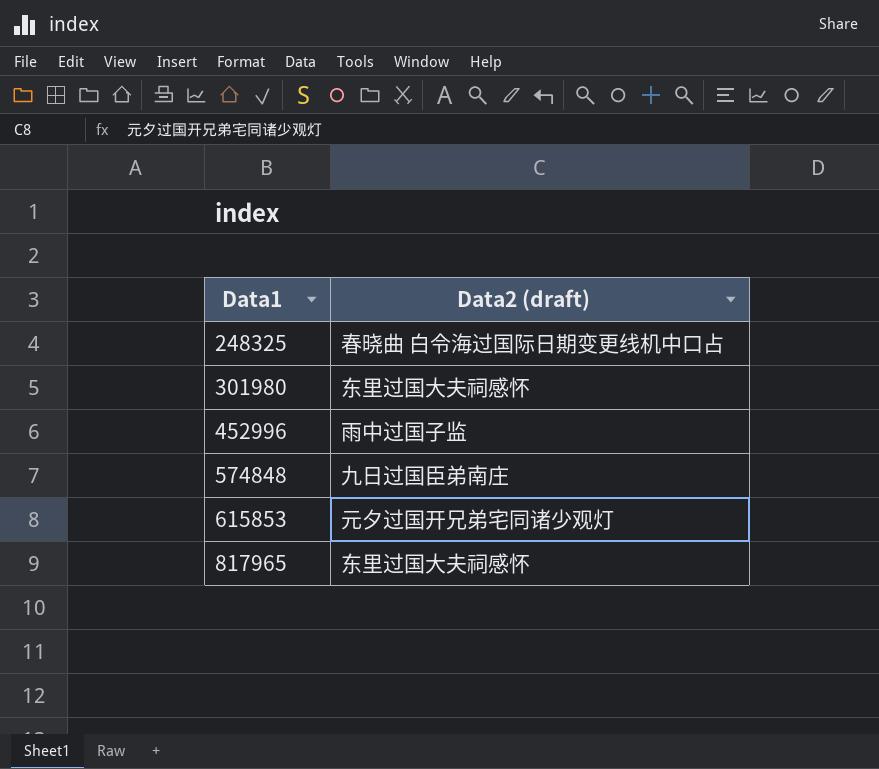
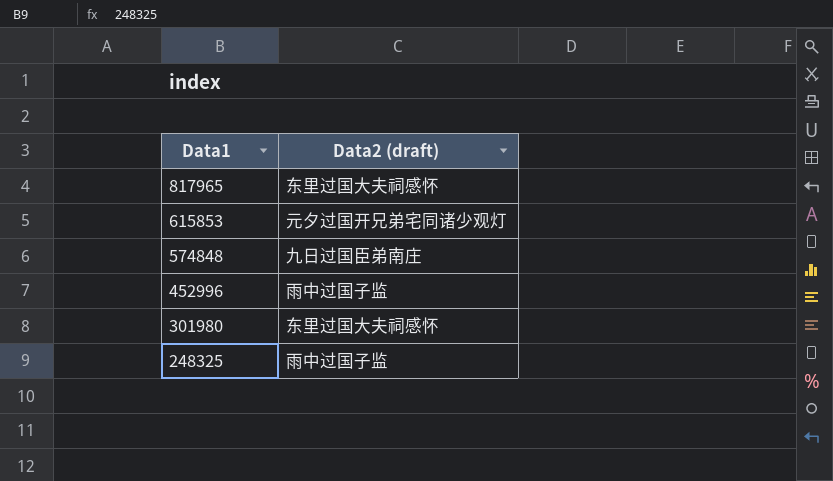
row order: Data1 ascending -> Data1 descending
248325 | Data2 (draft): 春晓曲 白令海过国际日期变更线机中口占 -> 雨中过国子监

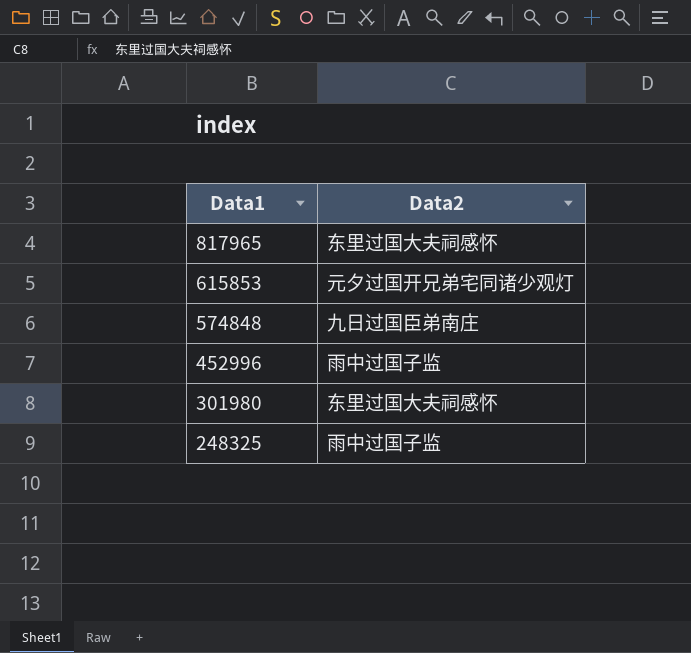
column name: Data2 (draft) -> Data2

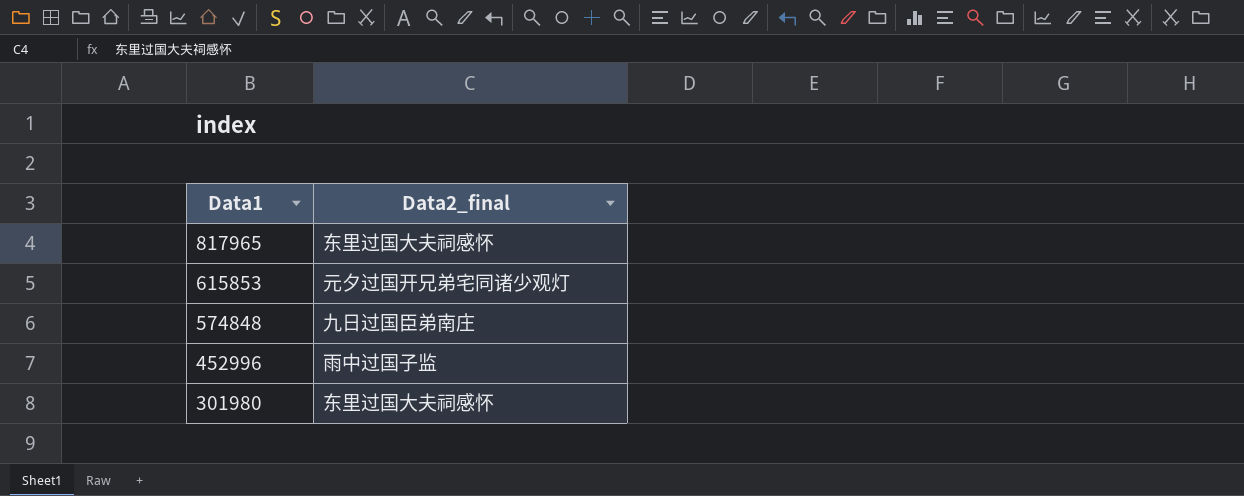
column name: Data2 -> Data2_final
row 248325: 雨中过国子监 -> none

